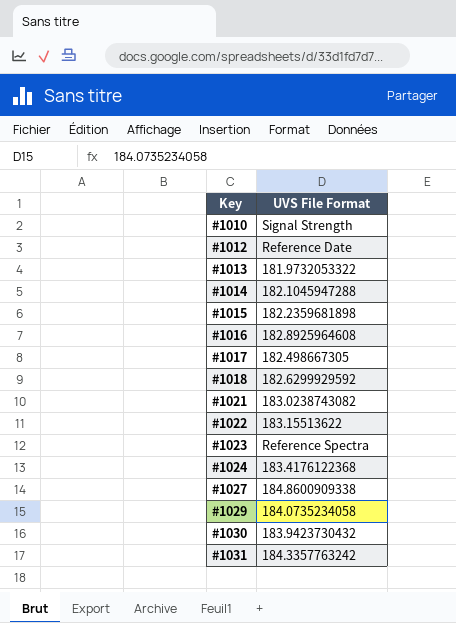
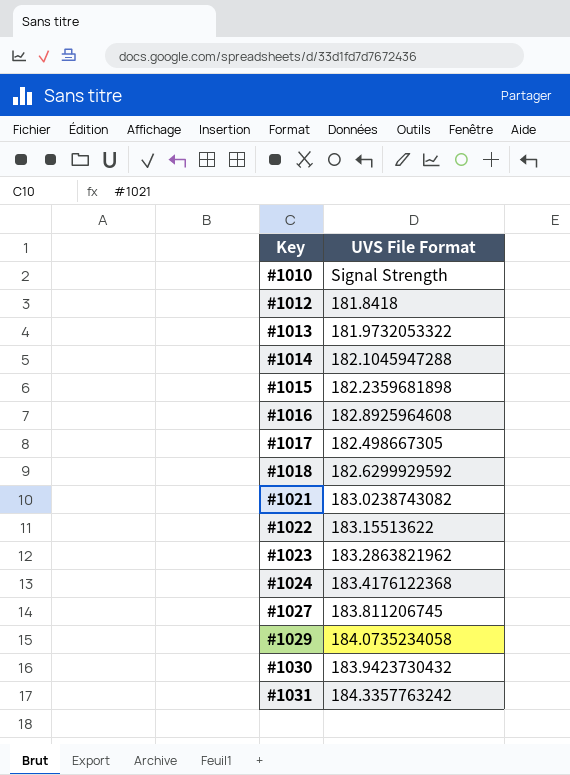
#1012 | UVS File Format: Reference Date -> 181.8418
#1023 | UVS File Format: Reference Spectra -> 183.2863821962
#1027 | UVS File Format: 184.8600909338 -> 183.811206745

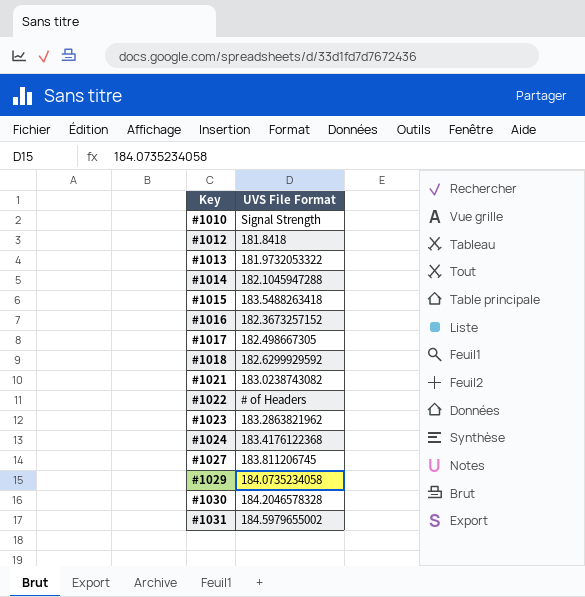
#1015 | UVS File Format: 182.2359681898 -> 183.5488263418
#1016 | UVS File Format: 182.8925964608 -> 182.3673257152
#1022 | UVS File Format: 183.15513622 -> # of Headers
#1030 | UVS File Format: 183.9423730432 -> 184.2046578328
#1031 | UVS File Format: 184.3357763242 -> 184.5979655002

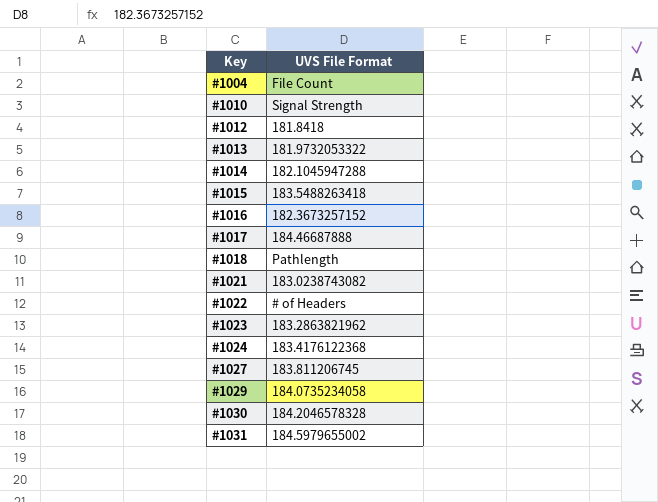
row #1004: none -> File Count
#1017 | UVS File Format: 182.498667305 -> 184.46687888
#1018 | UVS File Format: 182.6299929592 -> Pathlength

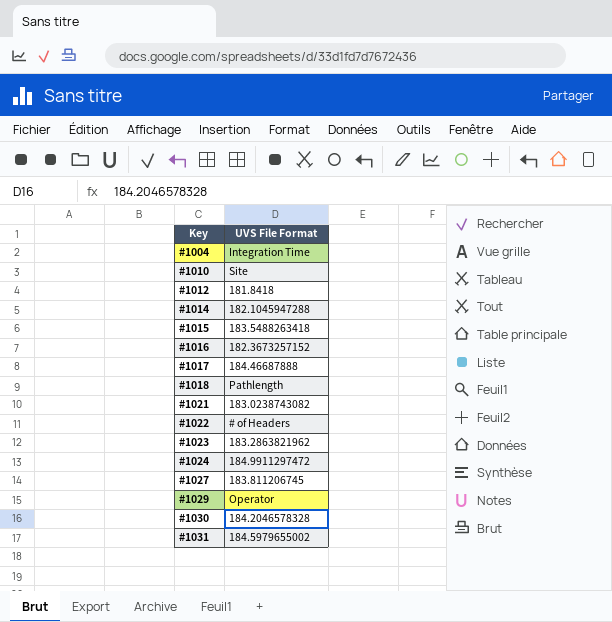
row #1013: 181.9732053322 -> none
#1004 | UVS File Format: File Count -> Integration Time
#1010 | UVS File Format: Signal Strength -> Site
#1024 | UVS File Format: 183.4176122368 -> 184.9911297472
#1029 | UVS File Format: 184.0735234058 -> Operator

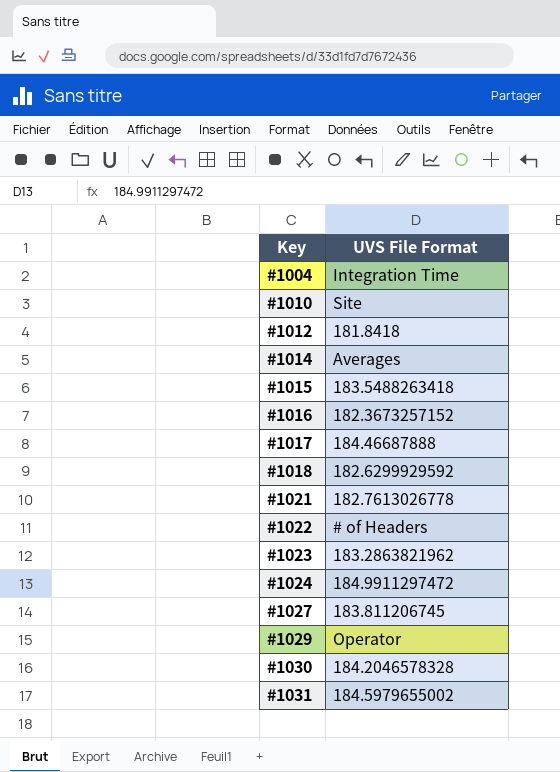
#1014 | UVS File Format: 182.1045947288 -> Averages
#1018 | UVS File Format: Pathlength -> 182.6299929592
#1021 | UVS File Format: 183.0238743082 -> 182.7613026778

